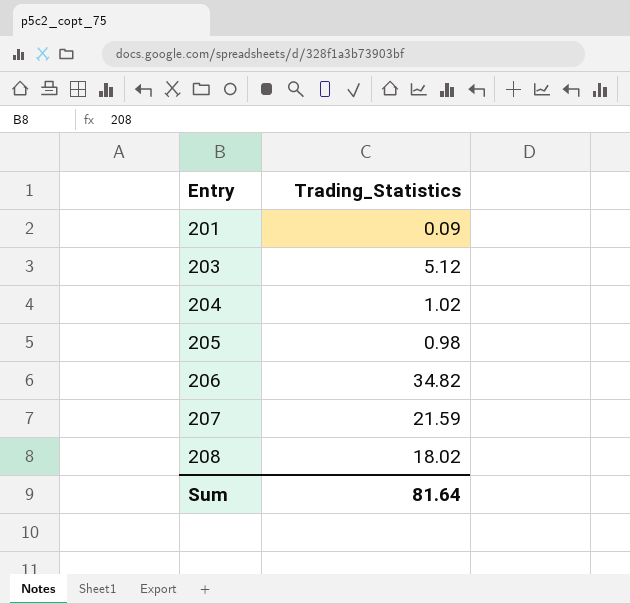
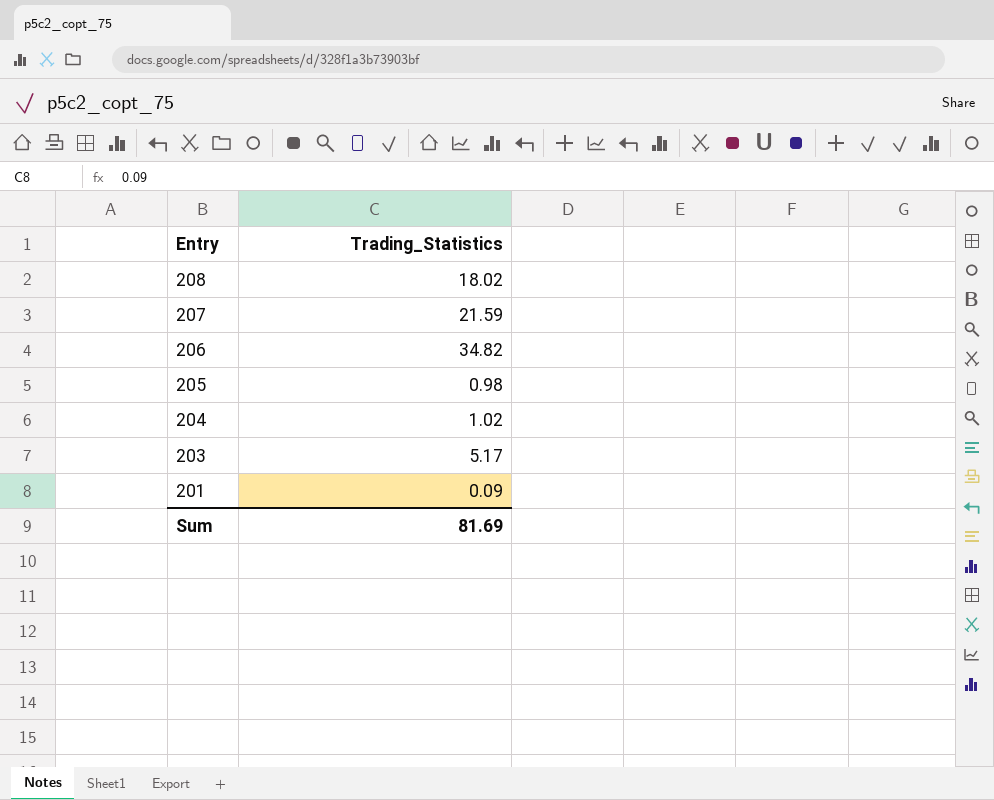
row order: Entry ascending -> Entry descending
203 | Trading_Statistics: 5.12 -> 5.17
Sum | Trading_Statistics: 81.64 -> 81.69

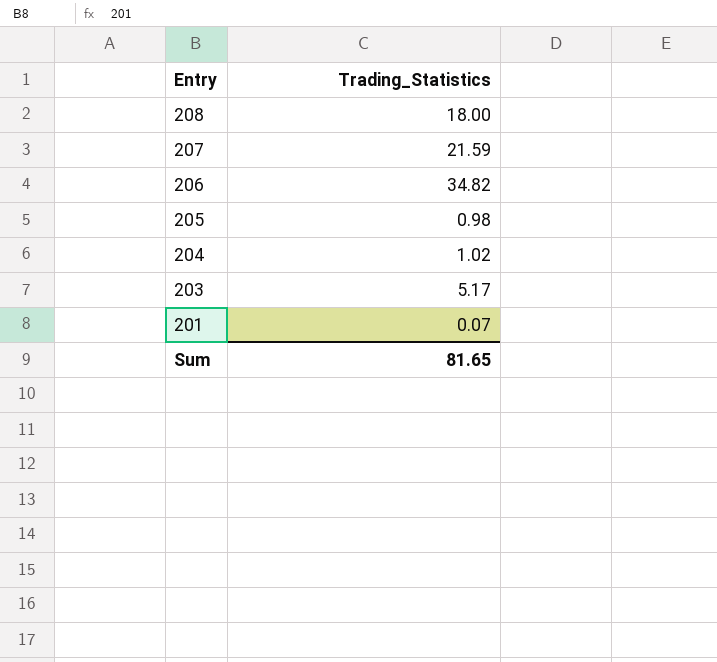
208 | Trading_Statistics: 18.02 -> 18.00
201 | Trading_Statistics: 0.09 -> 0.07
Sum | Trading_Statistics: 81.69 -> 81.65

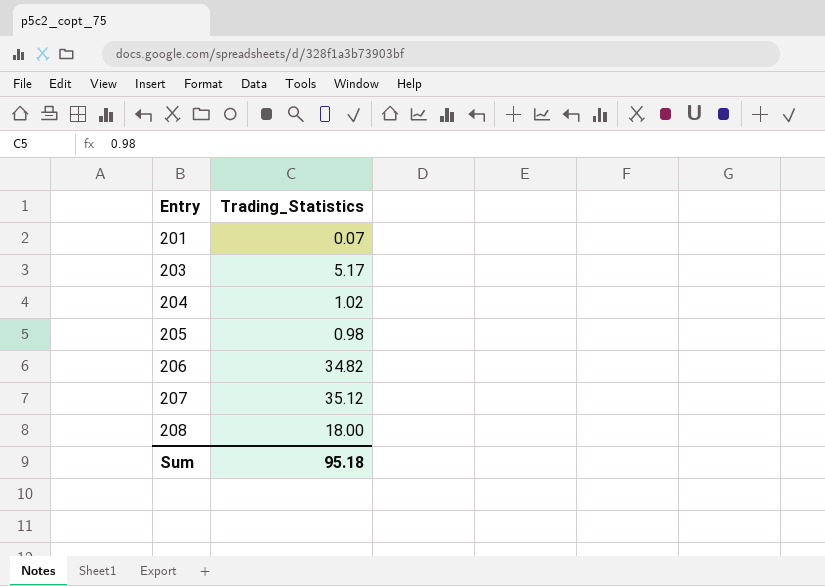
row order: Entry descending -> Entry ascending
207 | Trading_Statistics: 21.59 -> 35.12
Sum | Trading_Statistics: 81.65 -> 95.18

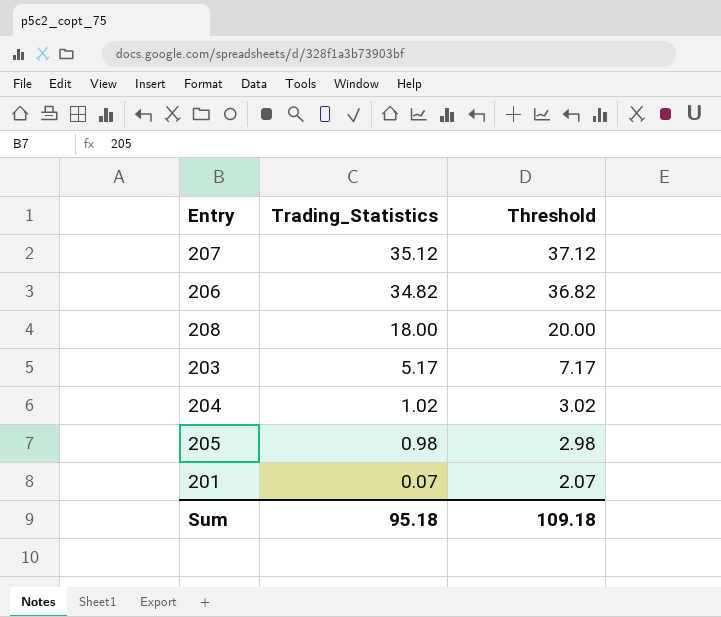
row order: Entry ascending -> Trading_Statistics descending
column Threshold | formula: none -> [Trading_Statistics] + 2

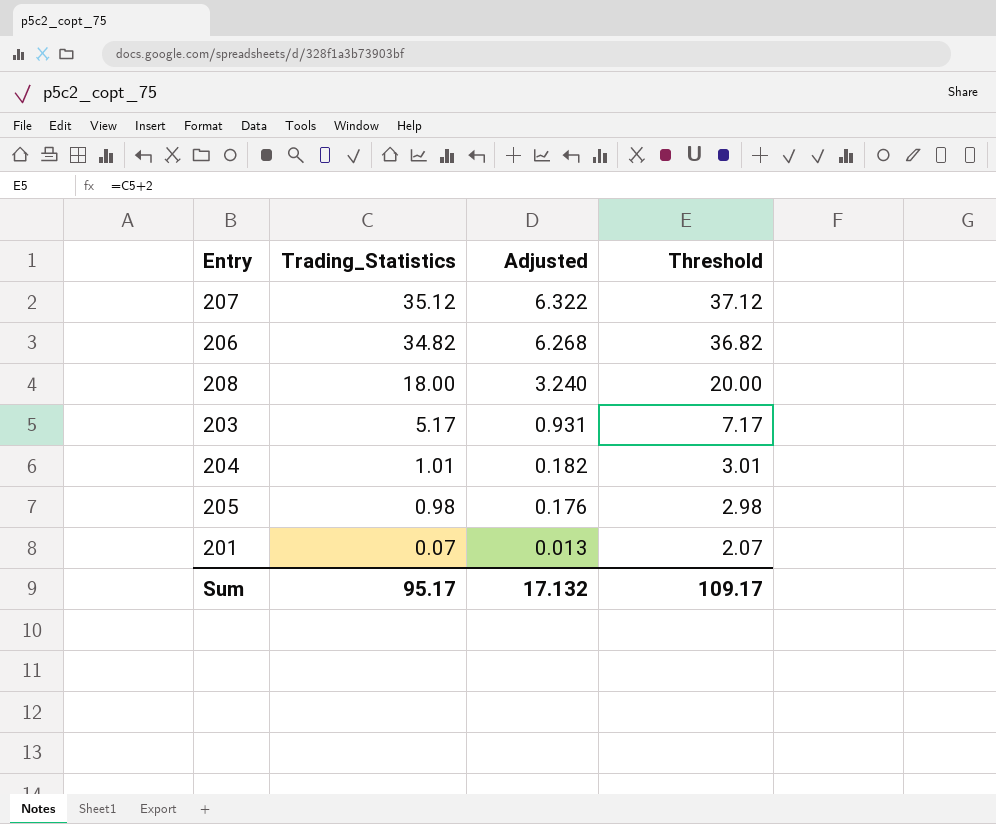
column Adjusted | formula: none -> [Trading_Statistics] * 0.18
204 | Trading_Statistics: 1.02 -> 1.01
204 | Threshold: 3.02 -> 3.01
Sum | Trading_Statistics: 95.18 -> 95.17
Sum | Threshold: 109.18 -> 109.17

